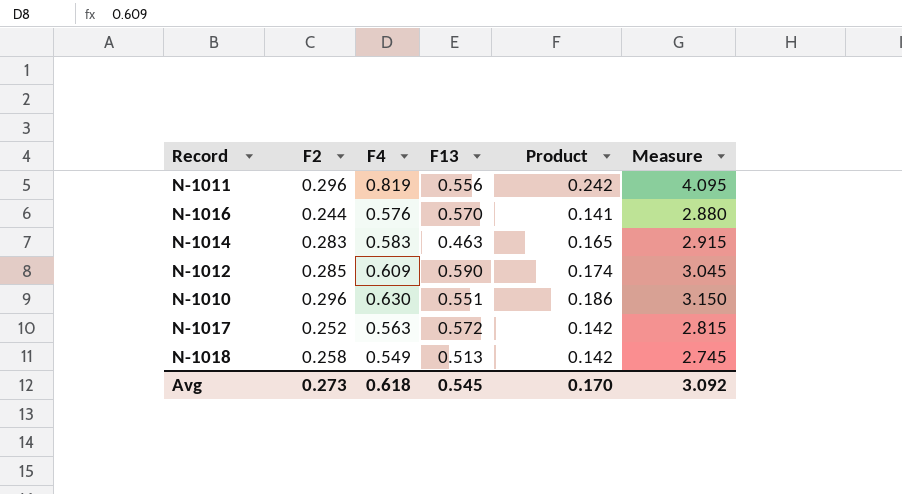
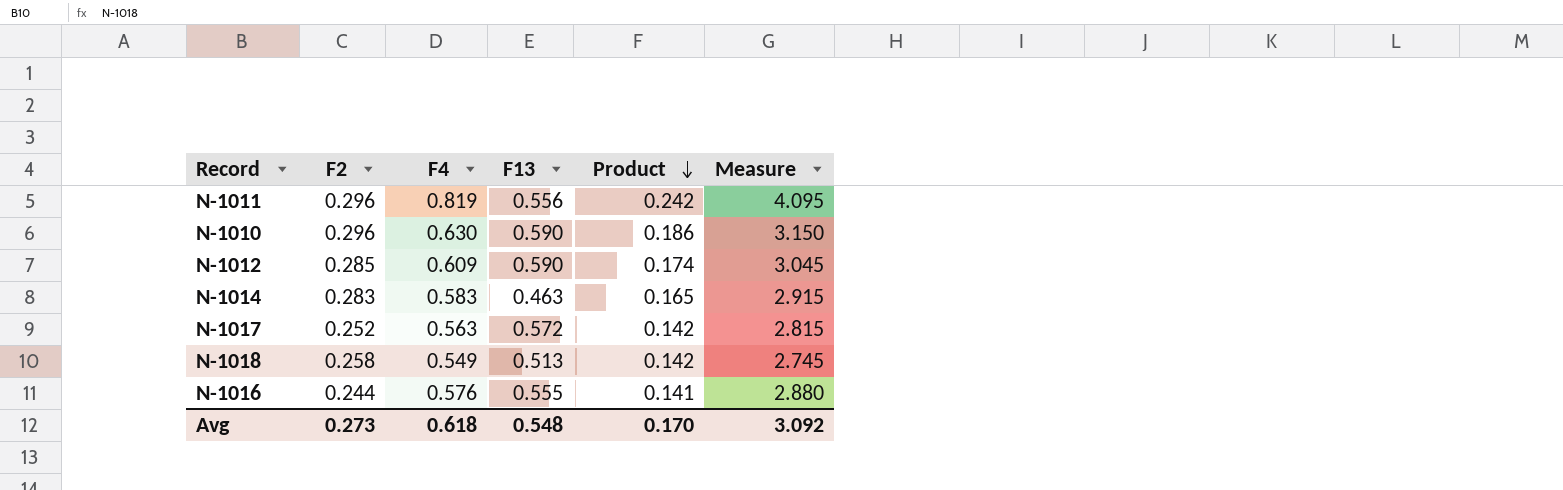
row order: none -> Product descending
N-1010 | F13: 0.551 -> 0.590
N-1016 | F13: 0.570 -> 0.555
Avg | F13: 0.545 -> 0.548

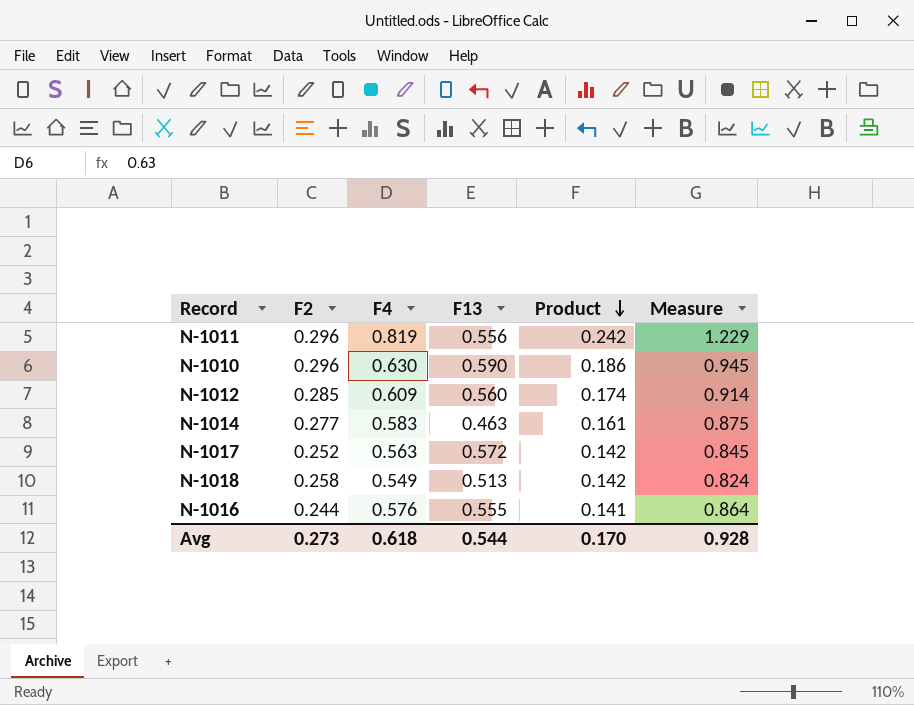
column Measure | formula: [F4] * 5 -> [F4] * 1.5
N-1012 | F13: 0.590 -> 0.560
N-1014 | F2: 0.283 -> 0.277
N-1014 | Product: 0.165 -> 0.161
Avg | F13: 0.548 -> 0.544
Avg | Measure: 3.092 -> 0.928

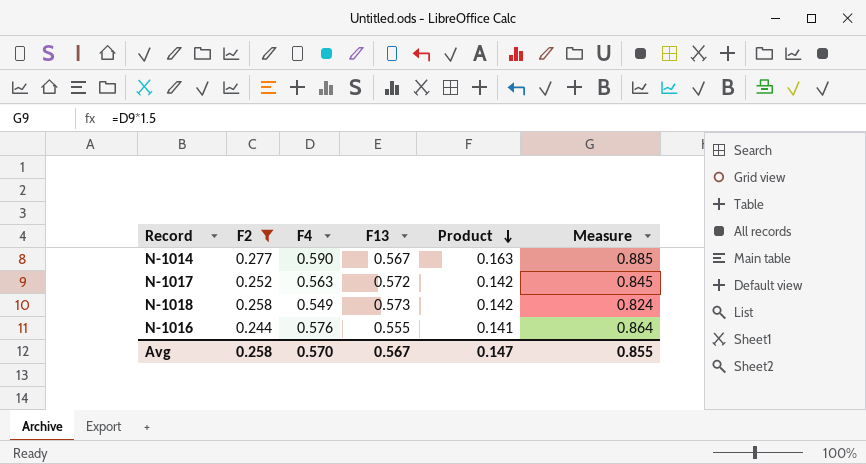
filter: none -> F2 <= 0.277
N-1014 | F4: 0.583 -> 0.590
N-1014 | F13: 0.463 -> 0.567
N-1014 | Product: 0.161 -> 0.163
N-1014 | Measure: 0.875 -> 0.885
N-1018 | F13: 0.513 -> 0.573
Avg | F2: 0.273 -> 0.258
Avg | F4: 0.618 -> 0.570
Avg | F13: 0.544 -> 0.567
Avg | Product: 0.170 -> 0.147
Avg | Measure: 0.928 -> 0.855

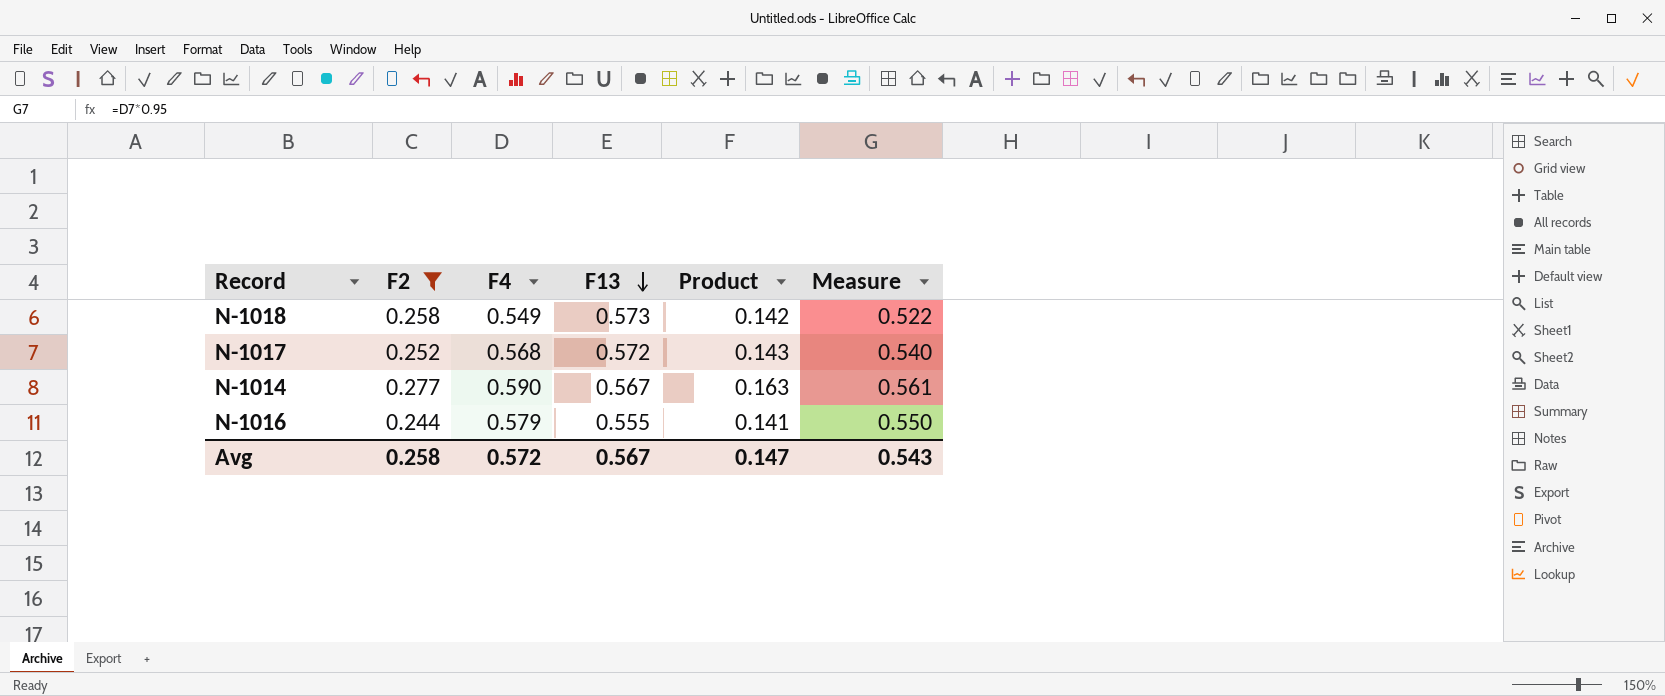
row order: Product descending -> F13 descending
column Measure | formula: [F4] * 1.5 -> [F4] * 0.95
N-1017 | F4: 0.563 -> 0.568
N-1017 | Product: 0.142 -> 0.143
N-1016 | F4: 0.576 -> 0.579
Avg | F4: 0.570 -> 0.572
Avg | Measure: 0.855 -> 0.543

